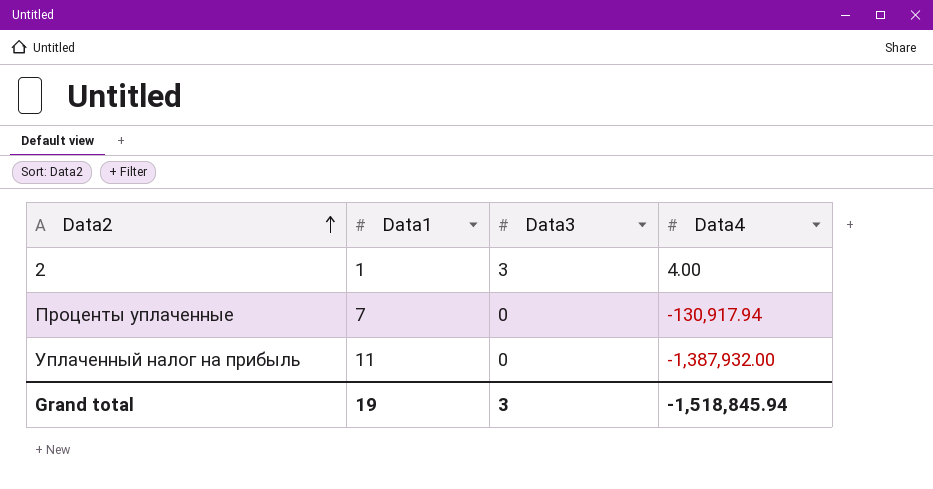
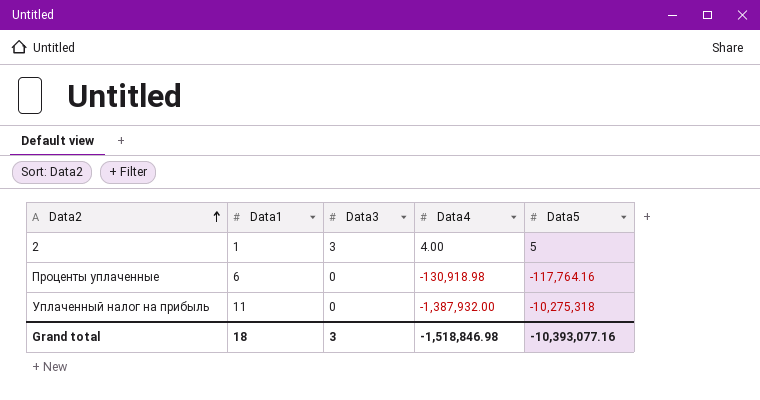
column Data5 | position: none -> 5
Проценты уплаченные | Data1: 7 -> 6
Проценты уплаченные | Data4: -130,917.94 -> -130,918.98
Grand total | Data1: 19 -> 18
Grand total | Data4: -1,518,845.94 -> -1,518,846.98

